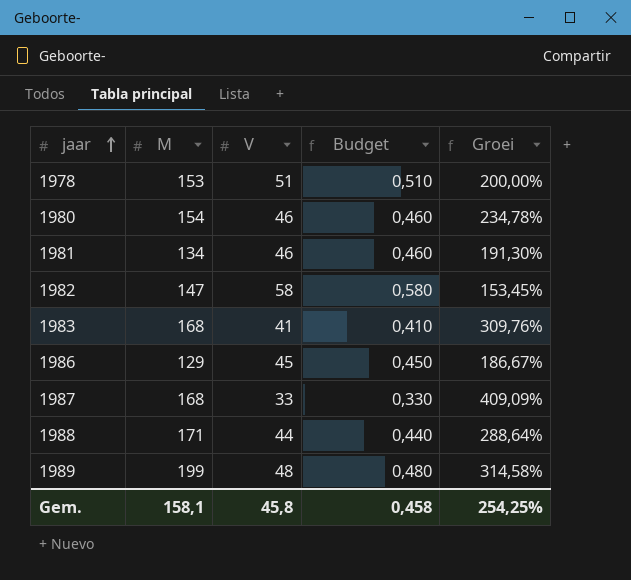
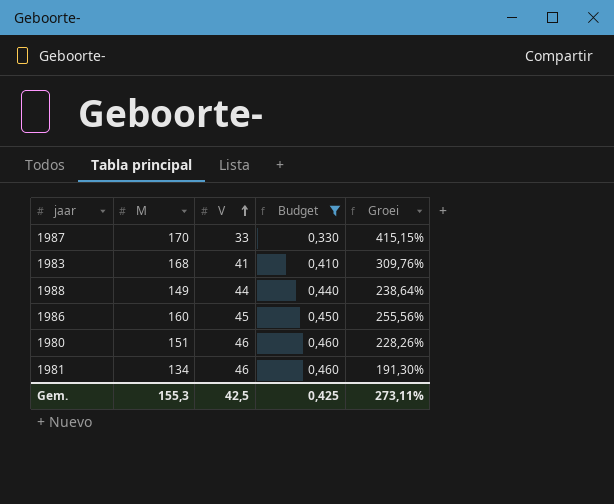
filter: none -> Budget <= 0,460
row order: jaar ascending -> V ascending
1987 | M: 168 -> 170
1987 | Groei: 409,09% -> 415,15%
1988 | M: 171 -> 149
1988 | Groei: 288,64% -> 238,64%
1986 | M: 129 -> 160
1986 | Groei: 186,67% -> 255,56%
1980 | M: 154 -> 151
1980 | Groei: 234,78% -> 228,26%
Gem. | M: 158,1 -> 155,3
Gem. | V: 45,8 -> 42,5
Gem. | Budget: 0,458 -> 0,425
Gem. | Groei: 254,25% -> 273,11%

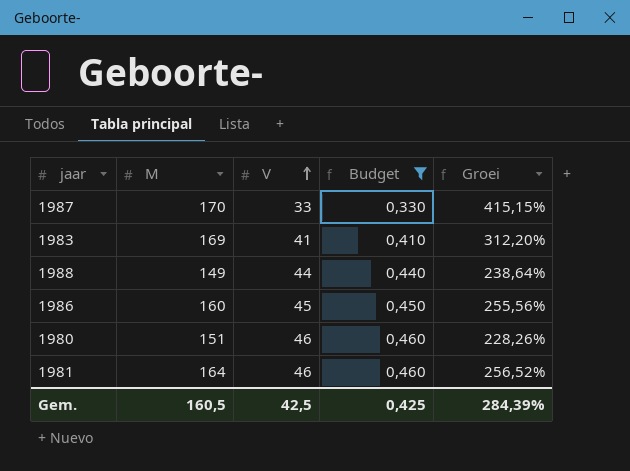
1983 | M: 168 -> 169
1983 | Groei: 309,76% -> 312,20%
1981 | M: 134 -> 164
1981 | Groei: 191,30% -> 256,52%
Gem. | M: 155,3 -> 160,5
Gem. | Groei: 273,11% -> 284,39%

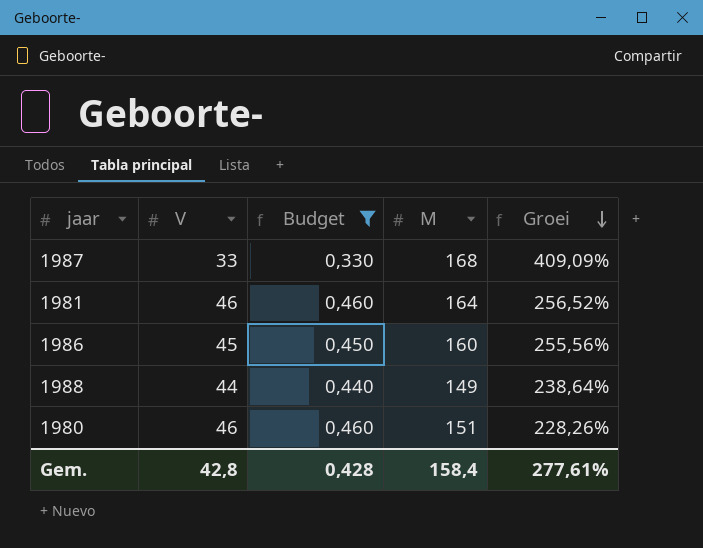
row order: V ascending -> Groei descending
column M | position: 2 -> 4
row 1983: 169 | 41 | 0,410 | 312,20% -> none
1987 | M: 170 -> 168
1987 | Groei: 415,15% -> 409,09%
Gem. | V: 42,5 -> 42,8
Gem. | Budget: 0,425 -> 0,428
Gem. | M: 160,5 -> 158,4
Gem. | Groei: 284,39% -> 277,61%

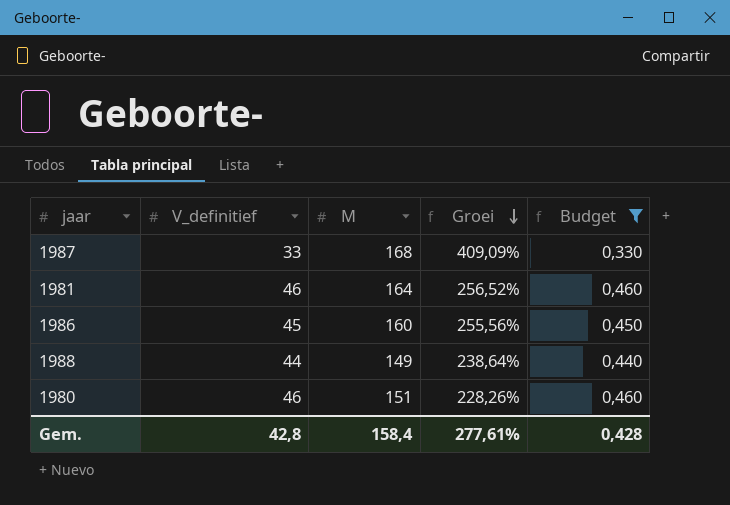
column name: V -> V_definitief
column Budget | position: 3 -> 5

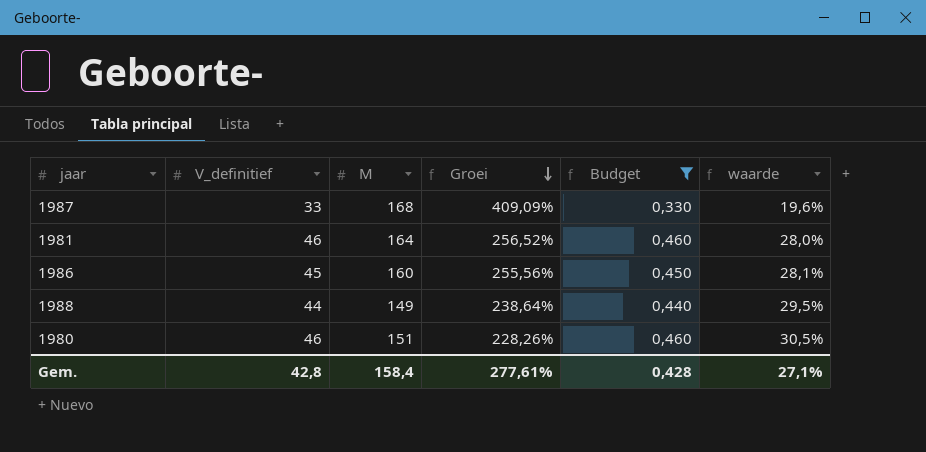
column waarde | formula: none -> [V_definitief] / [M]

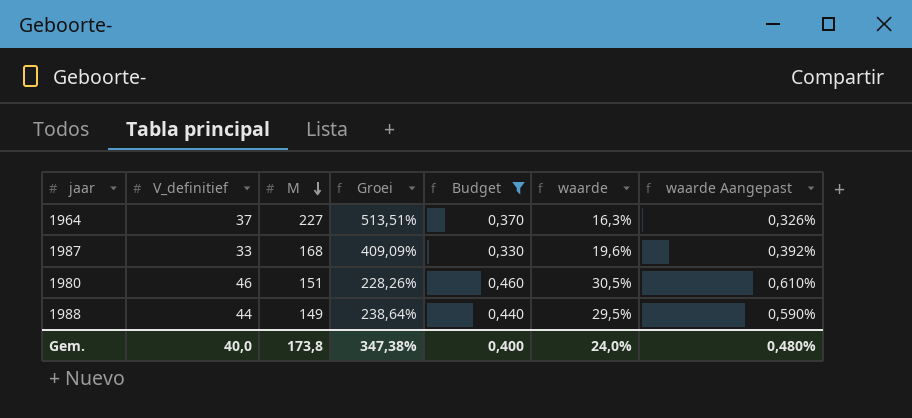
row order: Groei descending -> M descending
column waarde Aangepast | formula: none -> [waarde] * 0,02
row 1981: 46 | 164 | 256,52% | 0,460 | 28,0% -> none
row 1986: 45 | 160 | 255,56% | 0,450 | 28,1% -> none
row 1964: none -> 37 | 227 | 513,51% | 0,370 | 16,3% | 0,326%
Gem. | V_definitief: 42,8 -> 40,0
Gem. | M: 158,4 -> 173,8
Gem. | Groei: 277,61% -> 347,38%
Gem. | Budget: 0,428 -> 0,400
Gem. | waarde: 27,1% -> 24,0%

